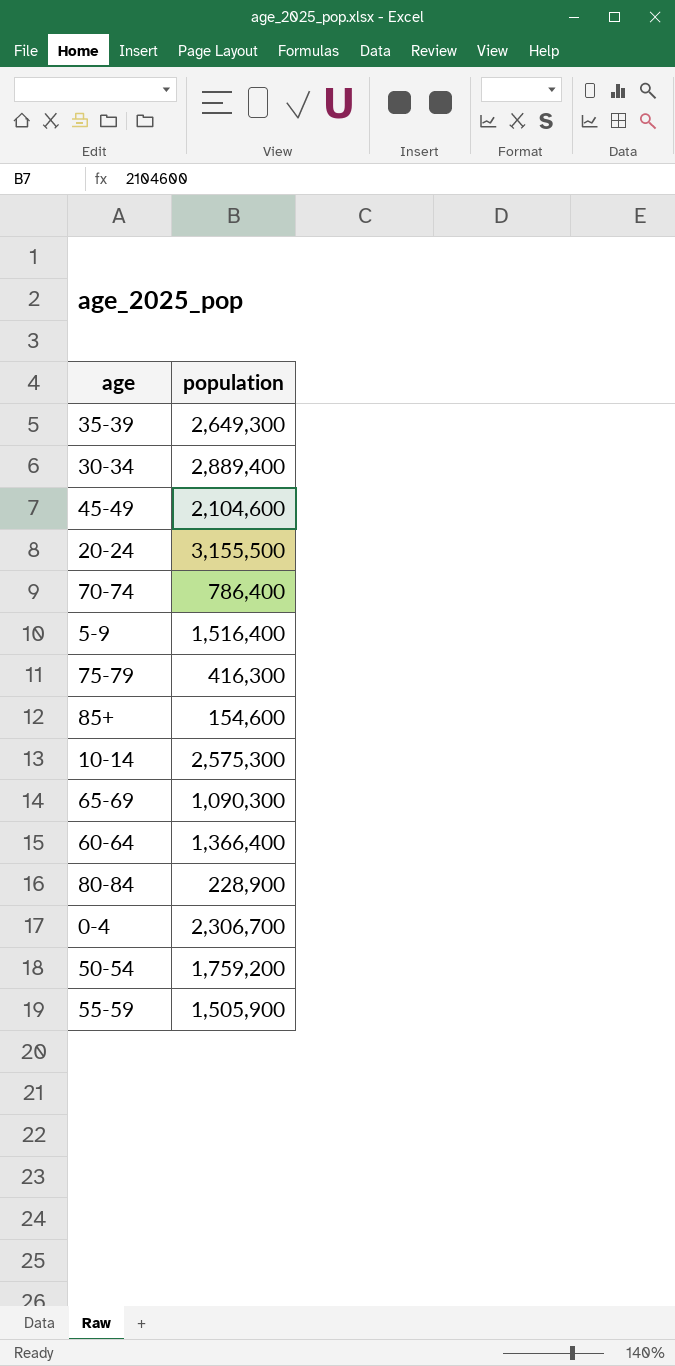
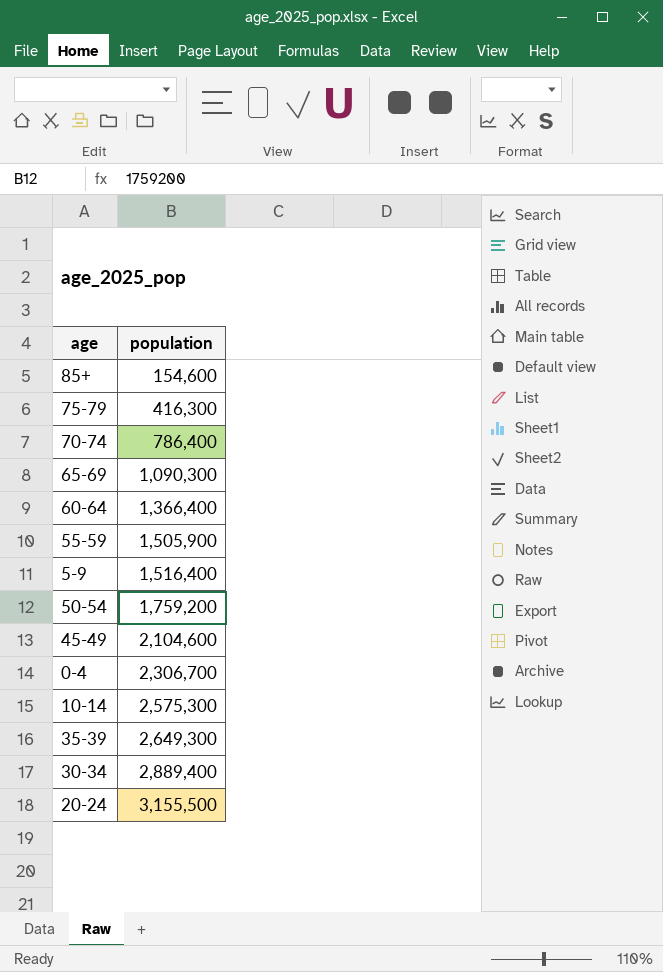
row order: none -> population ascending
row 80-84: 228,900 -> none

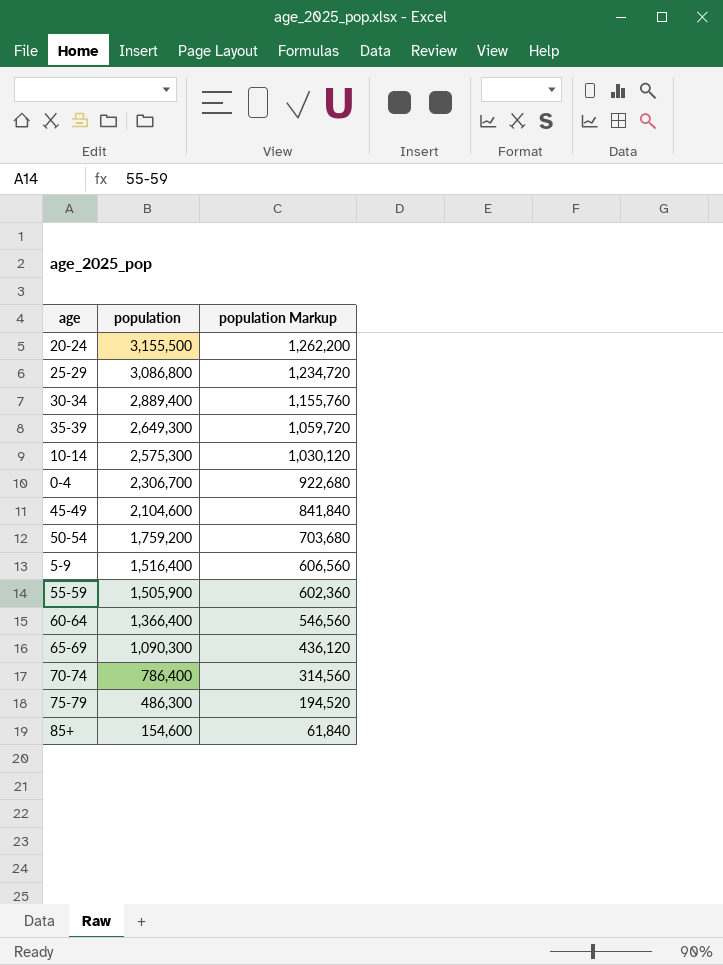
row order: population ascending -> population descending
column population Markup | formula: none -> [population] * 0.4
row 25-29: none -> 3,086,800 | 1,234,720
75-79 | population: 416,300 -> 486,300

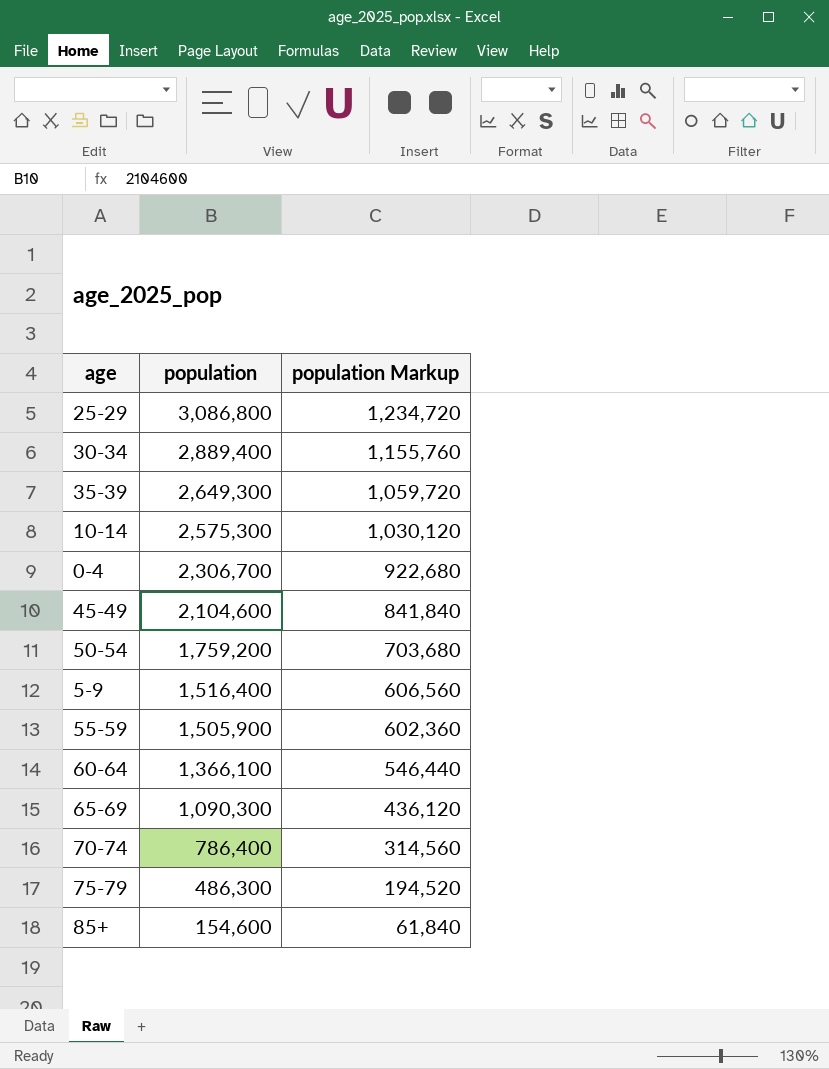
row 20-24: 3,155,500 | 1,262,200 -> none
60-64 | population: 1,366,400 -> 1,366,100
60-64 | population Markup: 546,560 -> 546,440

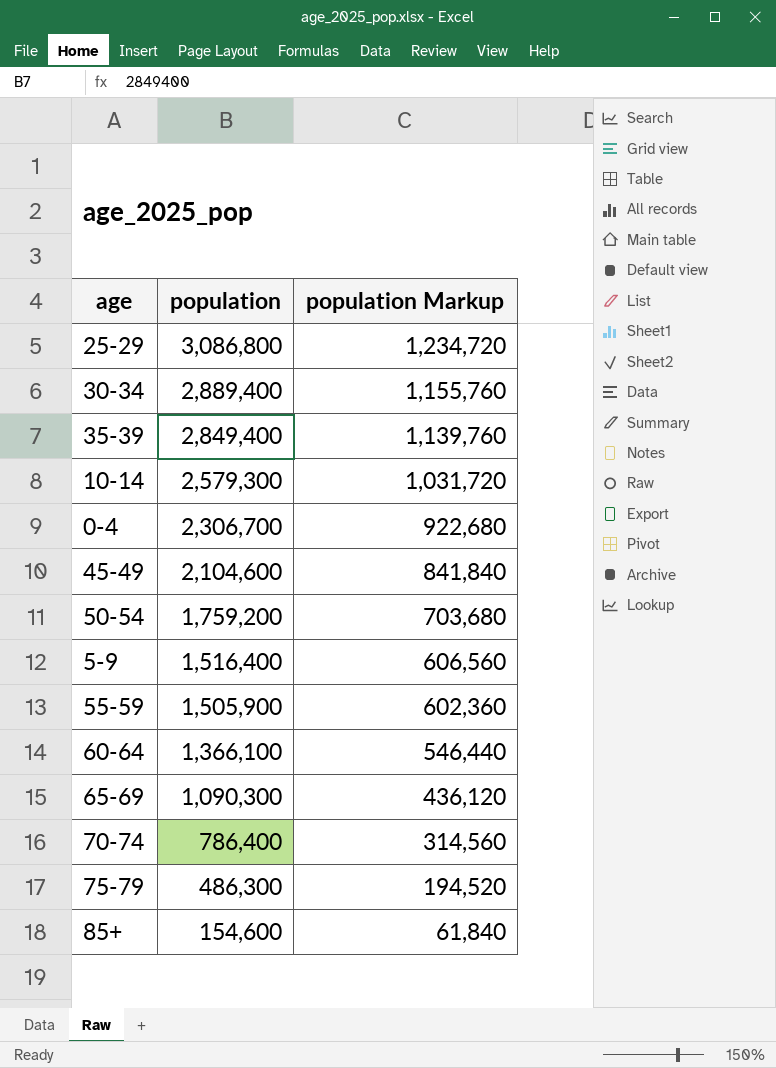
35-39 | population: 2,649,300 -> 2,849,400
35-39 | population Markup: 1,059,720 -> 1,139,760
10-14 | population: 2,575,300 -> 2,579,300
10-14 | population Markup: 1,030,120 -> 1,031,720

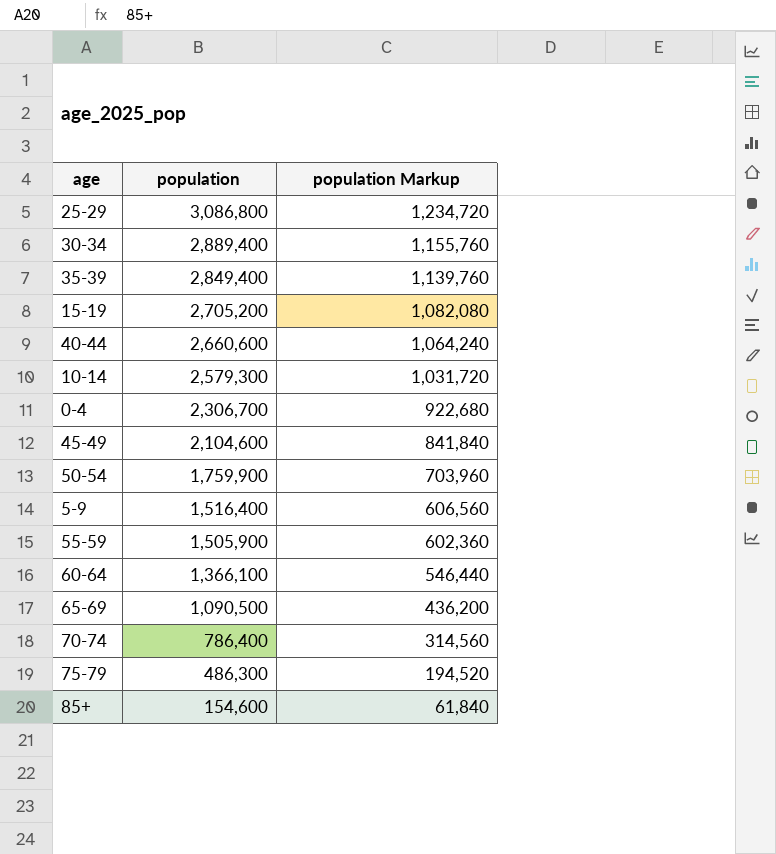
row 15-19: none -> 2,705,200 | 1,082,080
row 40-44: none -> 2,660,600 | 1,064,240
50-54 | population: 1,759,200 -> 1,759,900
50-54 | population Markup: 703,680 -> 703,960
65-69 | population: 1,090,300 -> 1,090,500
65-69 | population Markup: 436,120 -> 436,200

